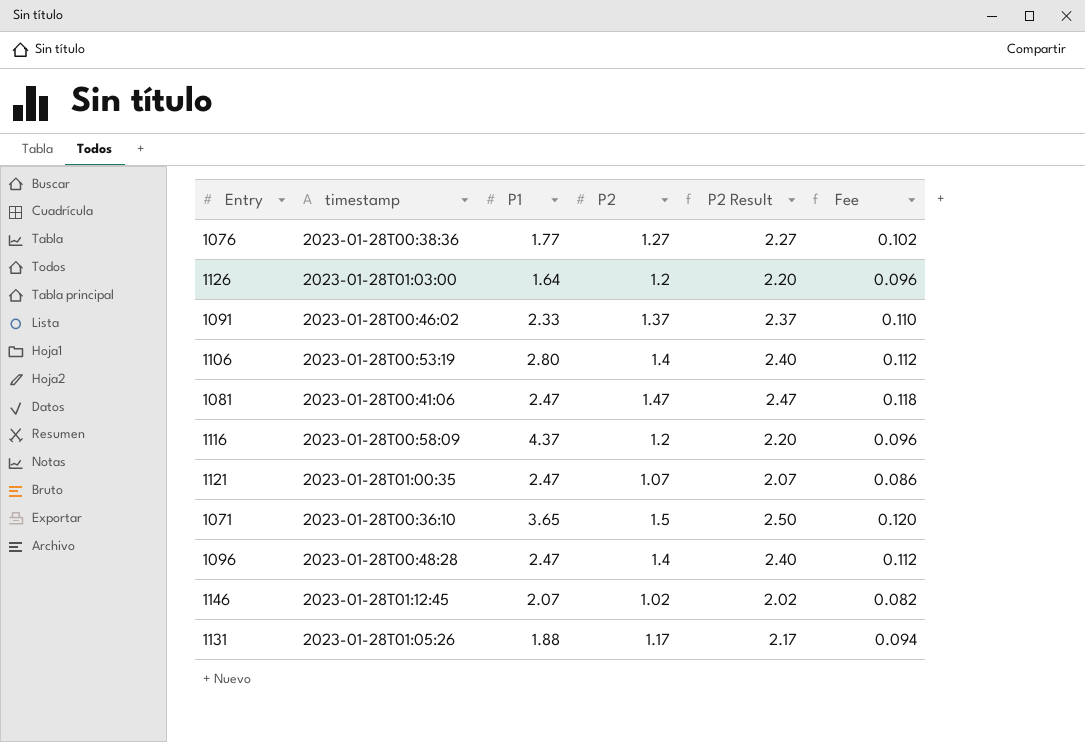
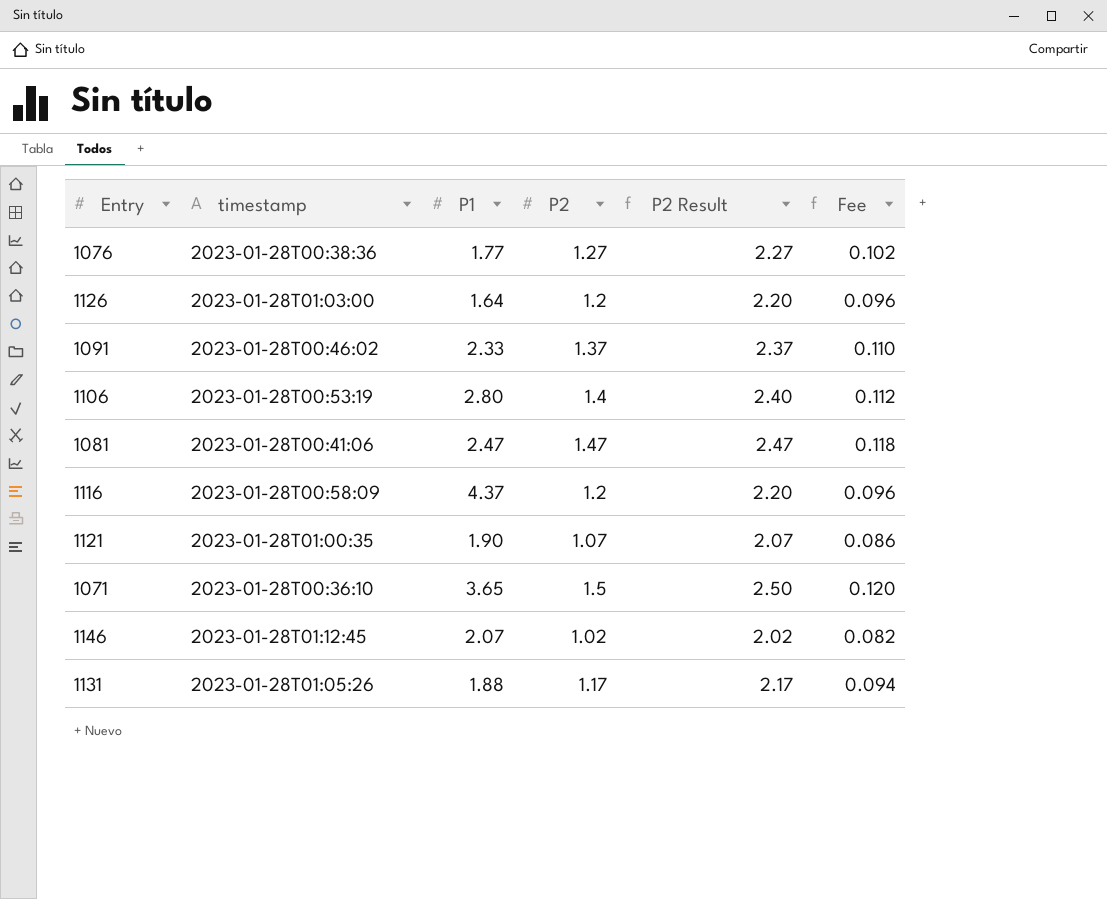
row 1096: 2023-01-28T00:48:28 | 2.47 | 1.4 | 2.40 | 0.112 -> none
1121 | P1: 2.47 -> 1.90

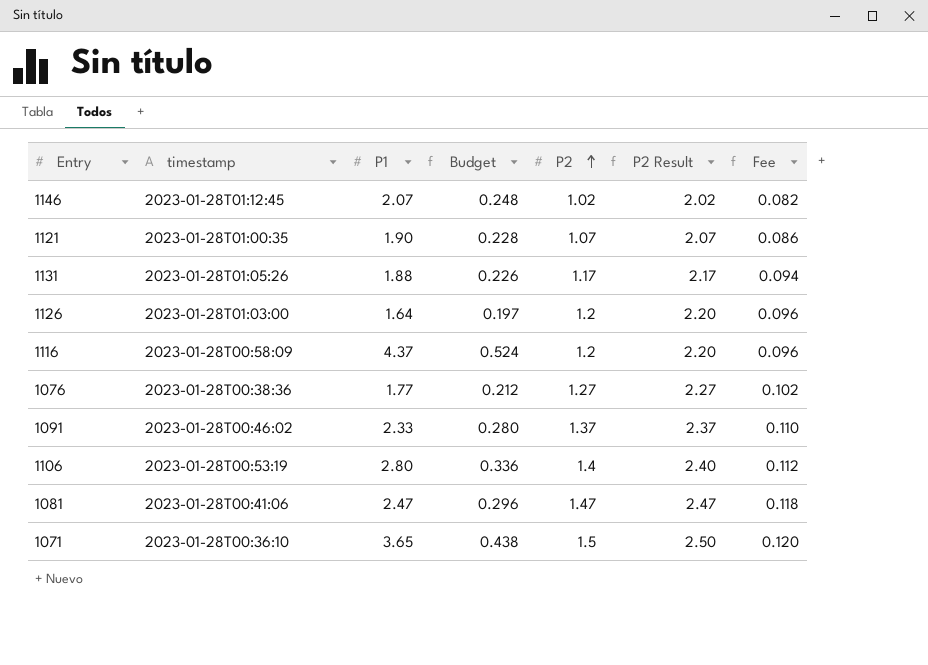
row order: none -> P2 ascending
column Budget | formula: none -> [P1] * 0.12

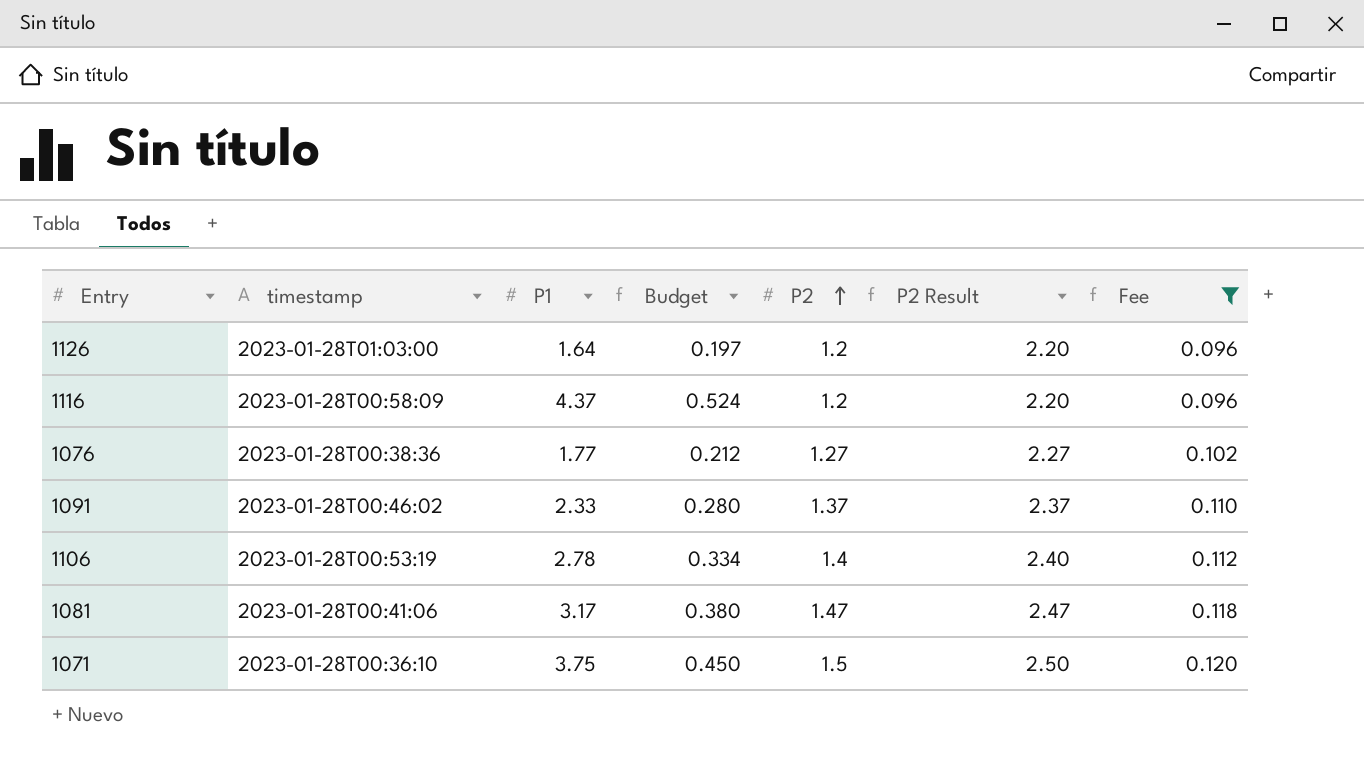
filter: none -> Fee >= 0.096
1106 | P1: 2.80 -> 2.78
1106 | Budget: 0.336 -> 0.334
1081 | P1: 2.47 -> 3.17
1081 | Budget: 0.296 -> 0.380
1071 | P1: 3.65 -> 3.75
1071 | Budget: 0.438 -> 0.450

